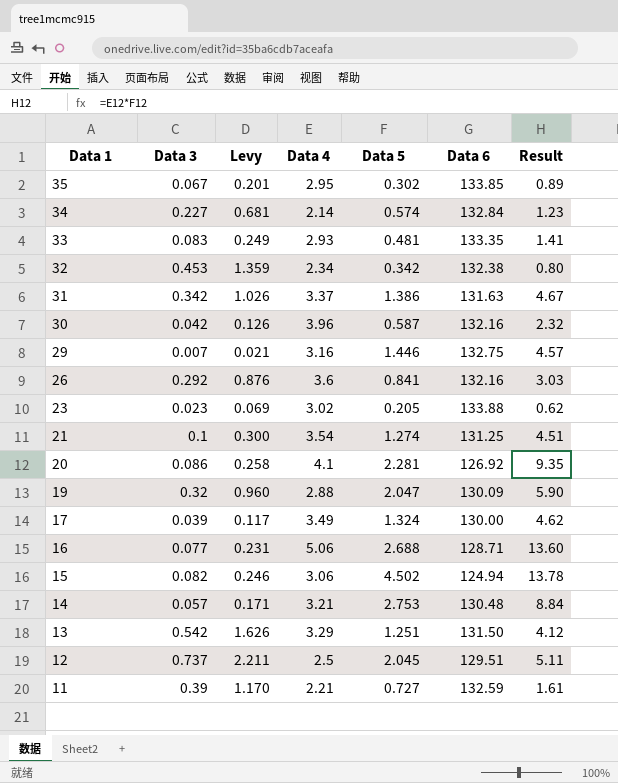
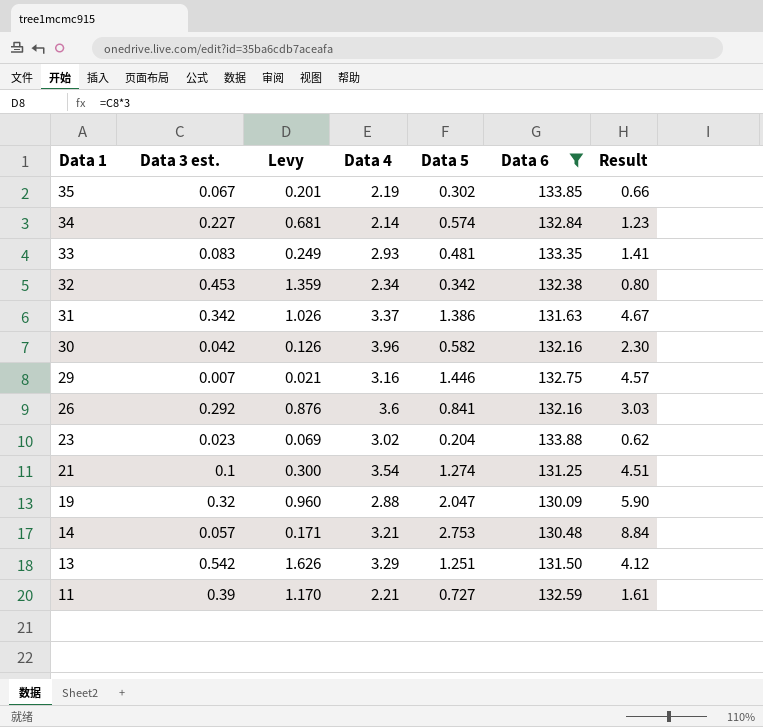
filter: none -> Data 6 >= 130.09
column name: Data 3 -> Data 3 est.
35 | Data 4: 2.95 -> 2.19
35 | Result: 0.89 -> 0.66
30 | Data 5: 0.587 -> 0.582
30 | Result: 2.32 -> 2.30
23 | Data 5: 0.205 -> 0.204

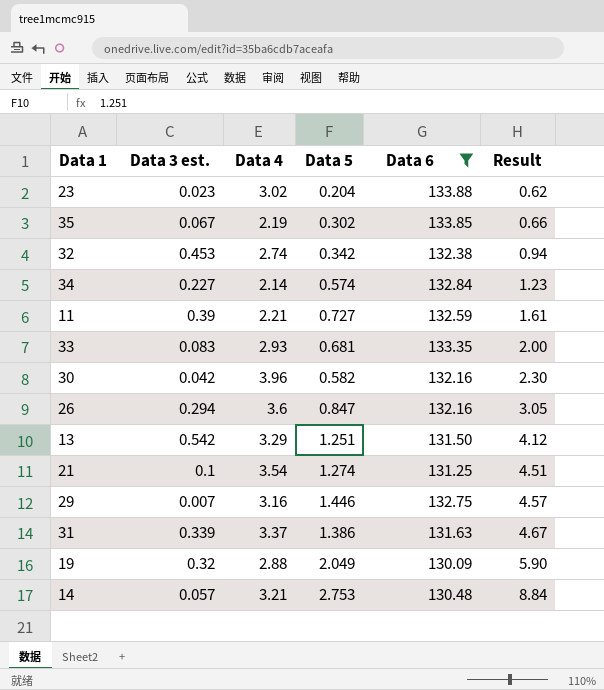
row order: Data 1 descending -> Result ascending
column Levy | formula: [Data 3 est.] * 3 -> none
32 | Data 4: 2.34 -> 2.74
32 | Result: 0.80 -> 0.94
33 | Data 5: 0.481 -> 0.681
33 | Result: 1.41 -> 2.00
26 | Data 3 est.: 0.292 -> 0.294
26 | Data 5: 0.841 -> 0.847
26 | Result: 3.03 -> 3.05
31 | Data 3 est.: 0.342 -> 0.339
19 | Data 5: 2.047 -> 2.049

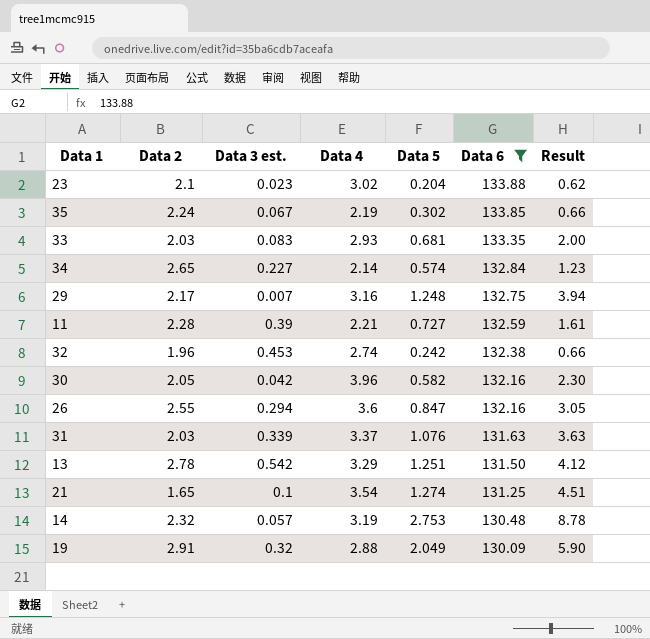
row order: Result ascending -> Data 6 descending
column Data 2 | position: none -> 2
29 | Data 5: 1.446 -> 1.248
29 | Result: 4.57 -> 3.94
32 | Data 5: 0.342 -> 0.242
32 | Result: 0.94 -> 0.66
31 | Data 5: 1.386 -> 1.076
31 | Result: 4.67 -> 3.63
14 | Data 4: 3.21 -> 3.19
14 | Result: 8.84 -> 8.78

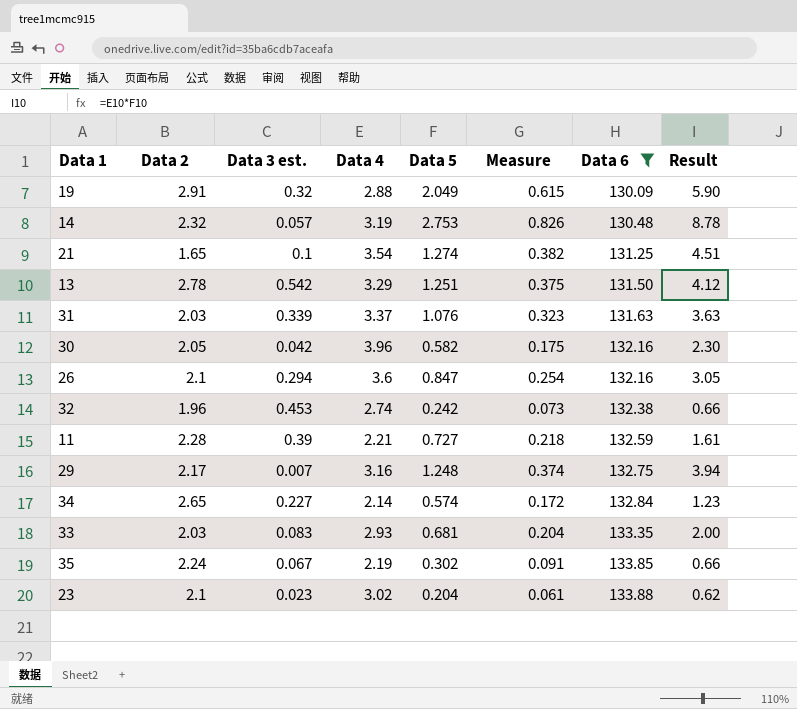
row order: Data 6 descending -> Data 6 ascending
column Measure | formula: none -> [Data 5] * 0.3
26 | Data 2: 2.55 -> 2.1

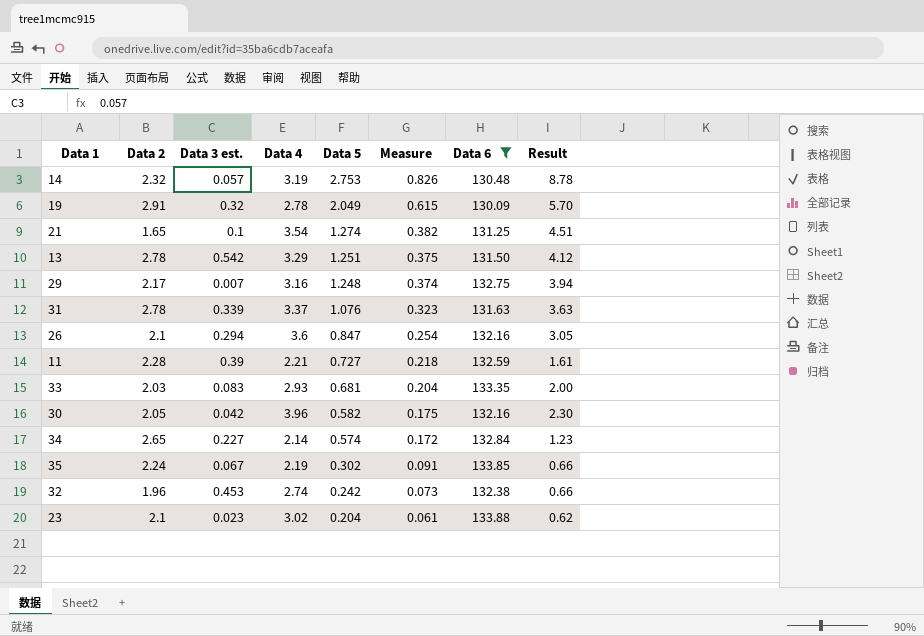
row order: Data 6 ascending -> Data 5 descending
19 | Data 4: 2.88 -> 2.78
19 | Result: 5.90 -> 5.70
31 | Data 2: 2.03 -> 2.78

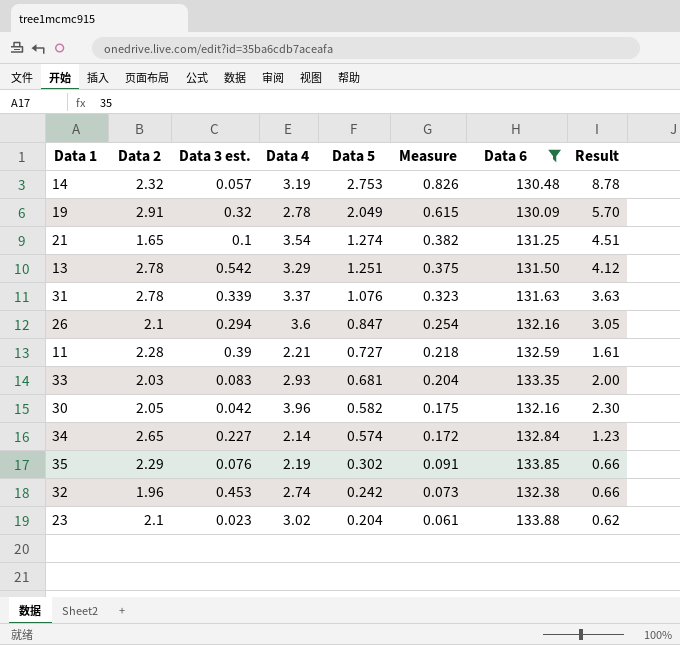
row 29: 2.17 | 0.007 | 3.16 | 1.248 | 0.374 | 132.75 | 3.94 -> none
35 | Data 2: 2.24 -> 2.29
35 | Data 3 est.: 0.067 -> 0.076

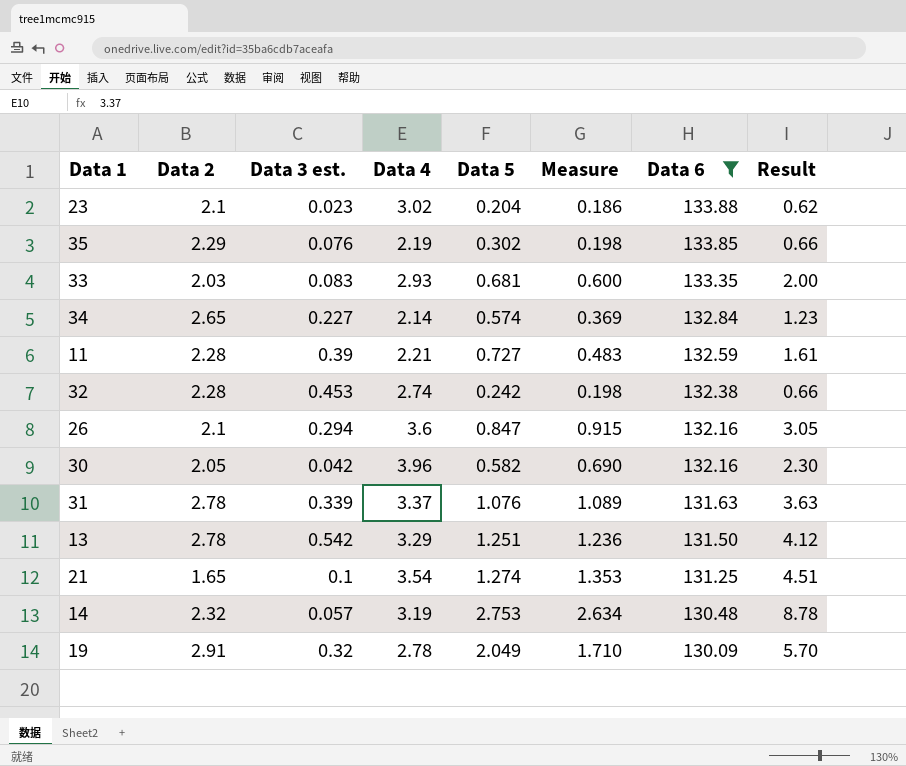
row order: Data 5 descending -> Data 6 descending
column Measure | formula: [Data 5] * 0.3 -> [Result] * 0.3
32 | Data 2: 1.96 -> 2.28

